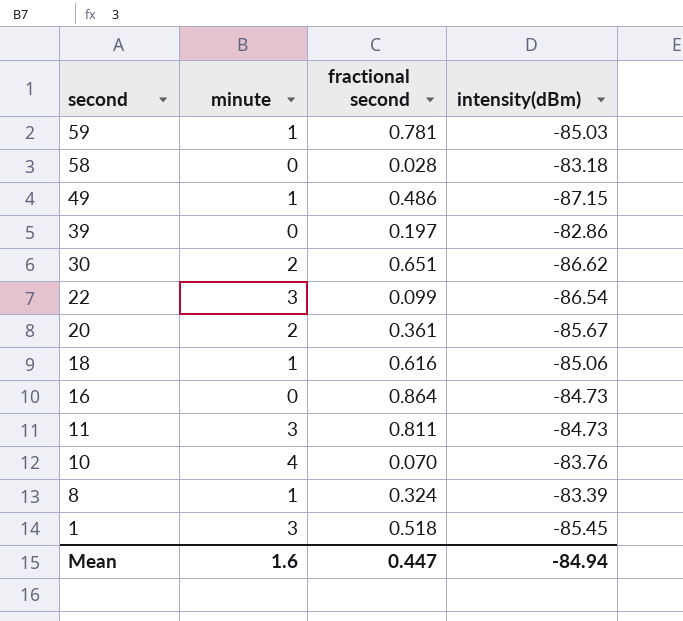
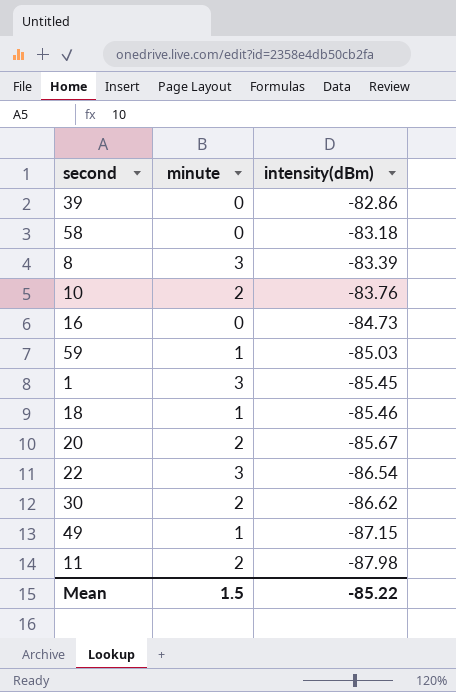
row order: second descending -> intensity(dBm) descending
column fractional second | position: 3 -> none
8 | minute: 1 -> 3
10 | minute: 4 -> 2
18 | intensity(dBm): -85.06 -> -85.46
11 | minute: 3 -> 2
11 | intensity(dBm): -84.73 -> -87.98
Mean | minute: 1.6 -> 1.5
Mean | intensity(dBm): -84.94 -> -85.22

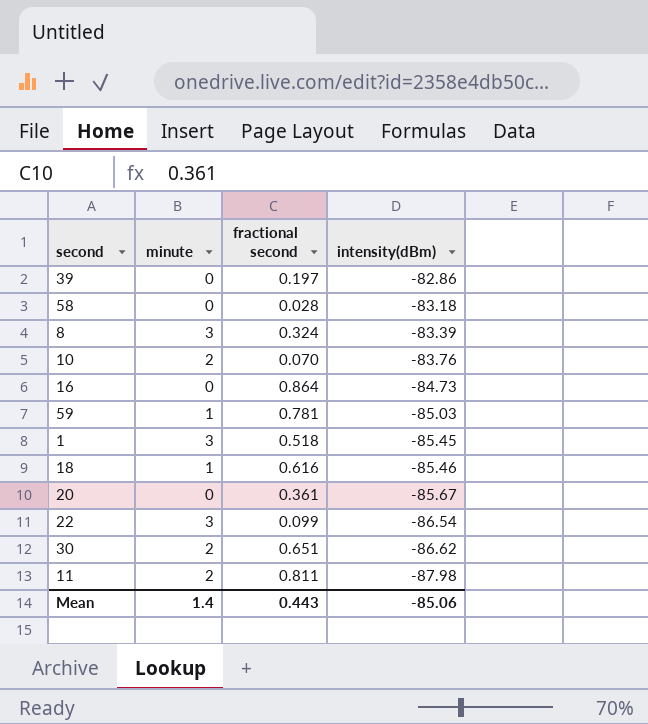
column fractional second | position: none -> 3
row 49: 1 | -87.15 -> none
20 | minute: 2 -> 0
Mean | minute: 1.5 -> 1.4
Mean | intensity(dBm): -85.22 -> -85.06

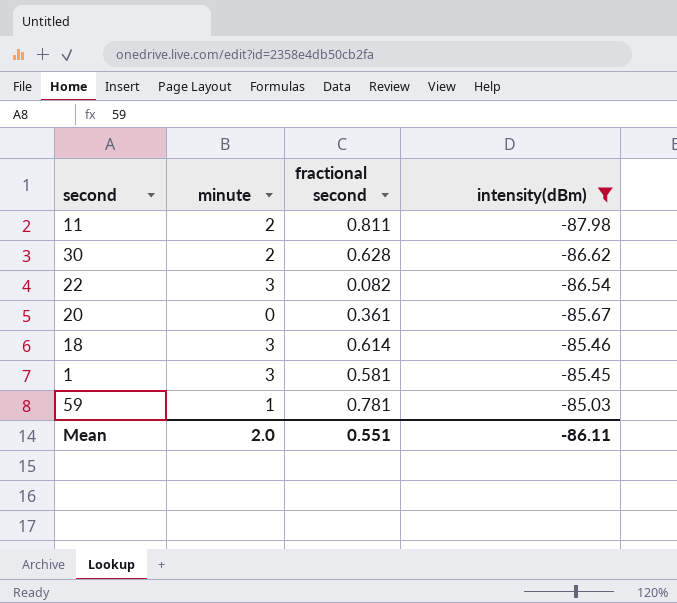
filter: none -> intensity(dBm) <= -85.03
row order: intensity(dBm) descending -> intensity(dBm) ascending
30 | fractional second: 0.651 -> 0.628
22 | fractional second: 0.099 -> 0.082
18 | minute: 1 -> 3
18 | fractional second: 0.616 -> 0.614
1 | fractional second: 0.518 -> 0.581
Mean | minute: 1.4 -> 2.0
Mean | fractional second: 0.443 -> 0.551
Mean | intensity(dBm): -85.06 -> -86.11

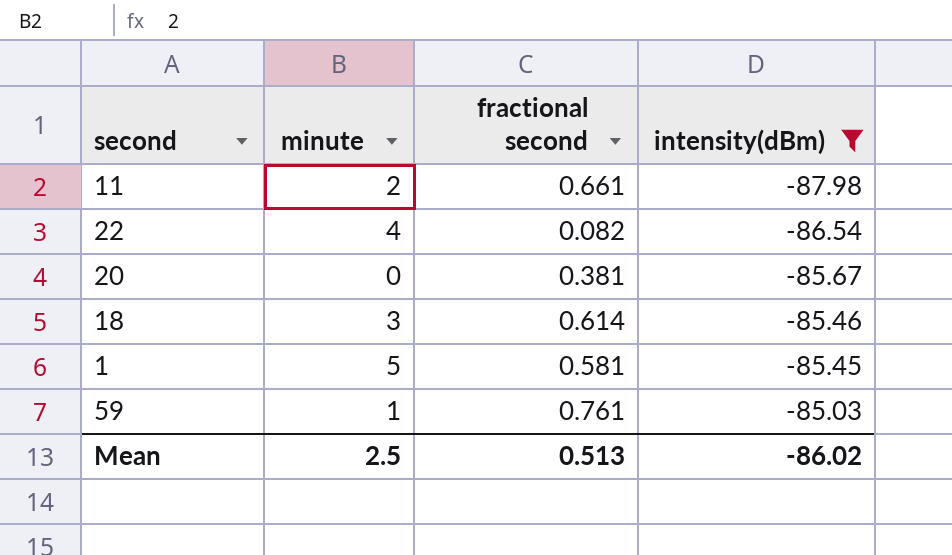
row 30: 2 | 0.628 | -86.62 -> none
11 | fractional second: 0.811 -> 0.661
22 | minute: 3 -> 4
20 | fractional second: 0.361 -> 0.381
1 | minute: 3 -> 5
59 | fractional second: 0.781 -> 0.761
Mean | minute: 2.0 -> 2.5
Mean | fractional second: 0.551 -> 0.513
Mean | intensity(dBm): -86.11 -> -86.02

